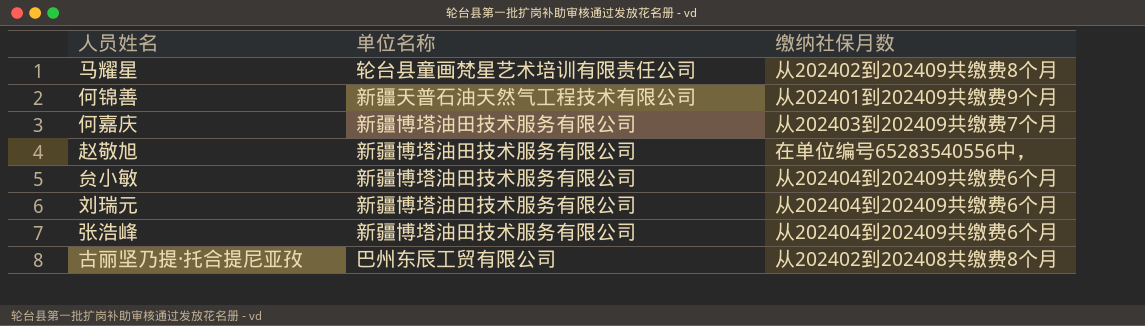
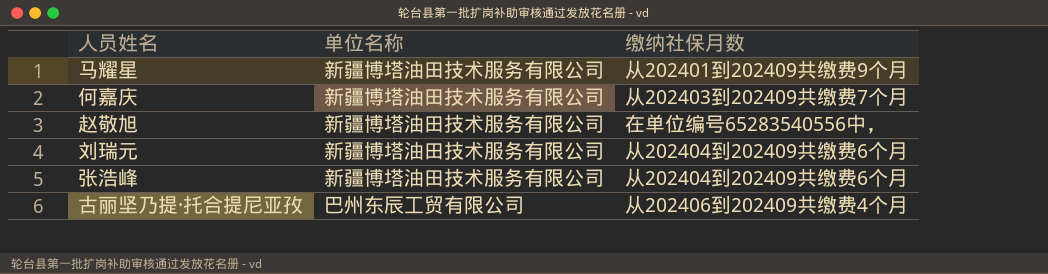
row 何锦善: 新疆天普石油天然气工程技术有限公司 | 从202401到202409共缴费9个月 -> none
row 贠小敏: 新疆博塔油田技术服务有限公司 | 从202404到202409共缴费6个月 -> none
马耀星 | 单位名称: 轮台县童画梵星艺术培训有限责任公司 -> 新疆博塔油田技术服务有限公司
马耀星 | 缴纳社保月数: 从202402到202409共缴费8个月 -> 从202401到202409共缴费9个月
古丽坚乃提·托合提尼亚孜 | 缴纳社保月数: 从202402到202408共缴费8个月 -> 从202406到202409共缴费4个月

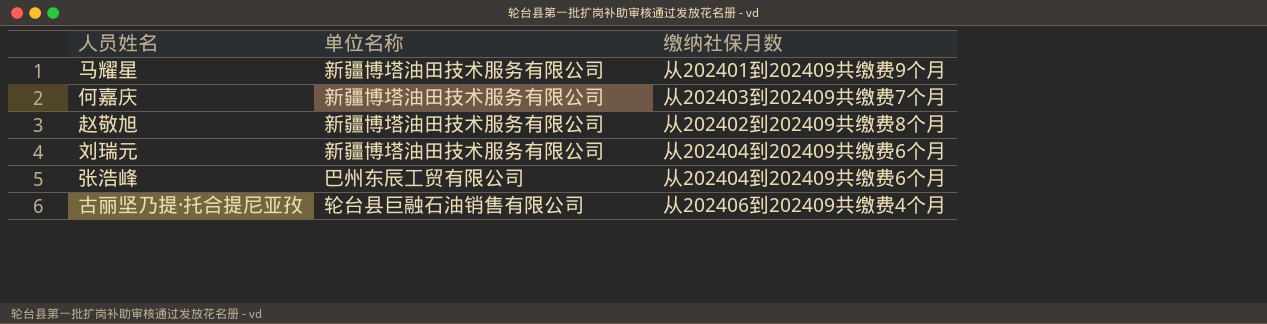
赵敬旭 | 缴纳社保月数: 在单位编号65283540556中， -> 从202402到202409共缴费8个月
张浩峰 | 单位名称: 新疆博塔油田技术服务有限公司 -> 巴州东辰工贸有限公司
古丽坚乃提·托合提尼亚孜 | 单位名称: 巴州东辰工贸有限公司 -> 轮台县巨融石油销售有限公司

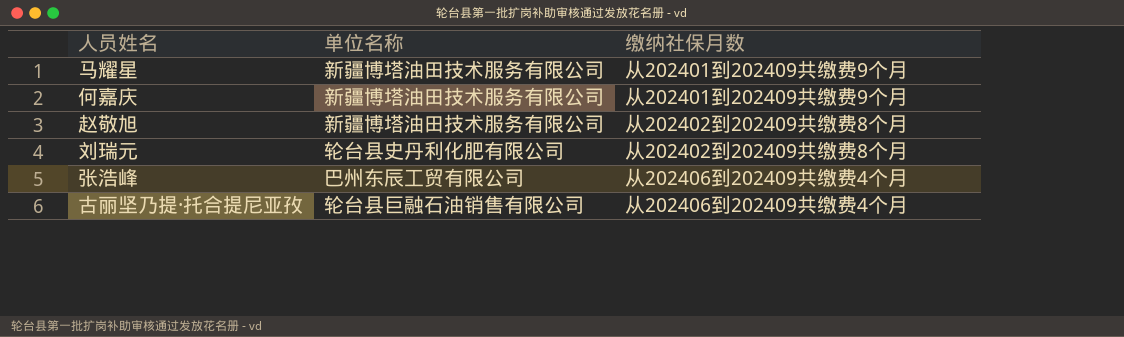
何嘉庆 | 缴纳社保月数: 从202403到202409共缴费7个月 -> 从202401到202409共缴费9个月
刘瑞元 | 单位名称: 新疆博塔油田技术服务有限公司 -> 轮台县史丹利化肥有限公司
刘瑞元 | 缴纳社保月数: 从202404到202409共缴费6个月 -> 从202402到202409共缴费8个月
张浩峰 | 缴纳社保月数: 从202404到202409共缴费6个月 -> 从202406到202409共缴费4个月

